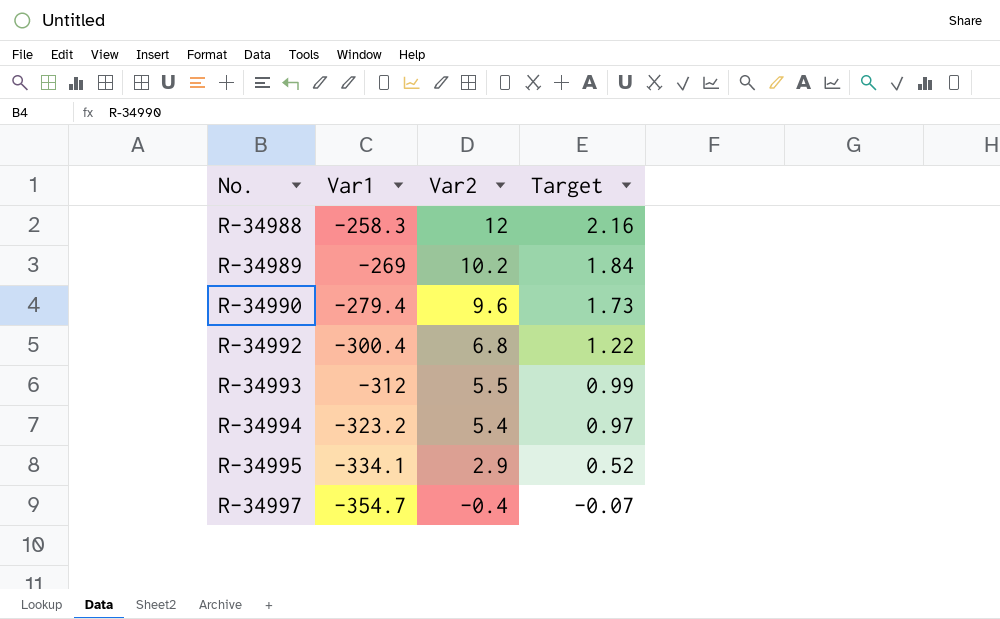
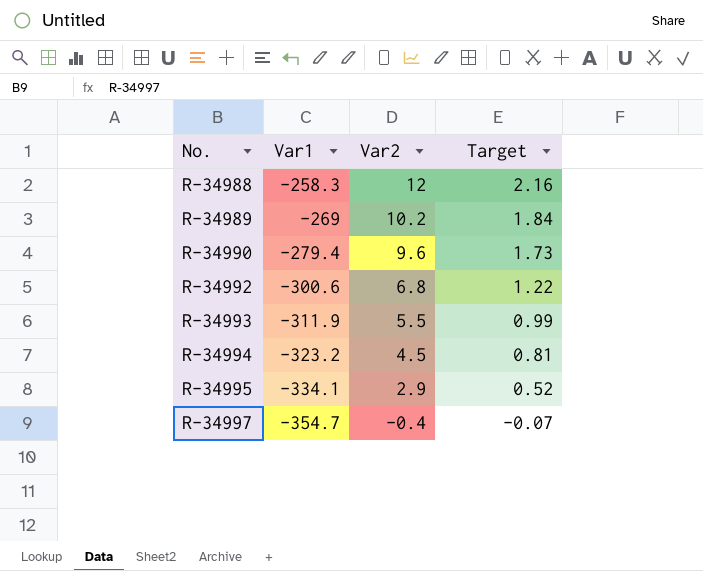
R-34992 | Var1: -300.4 -> -300.6
R-34993 | Var1: -312 -> -311.9
R-34994 | Var2: 5.4 -> 4.5
R-34994 | Target: 0.97 -> 0.81

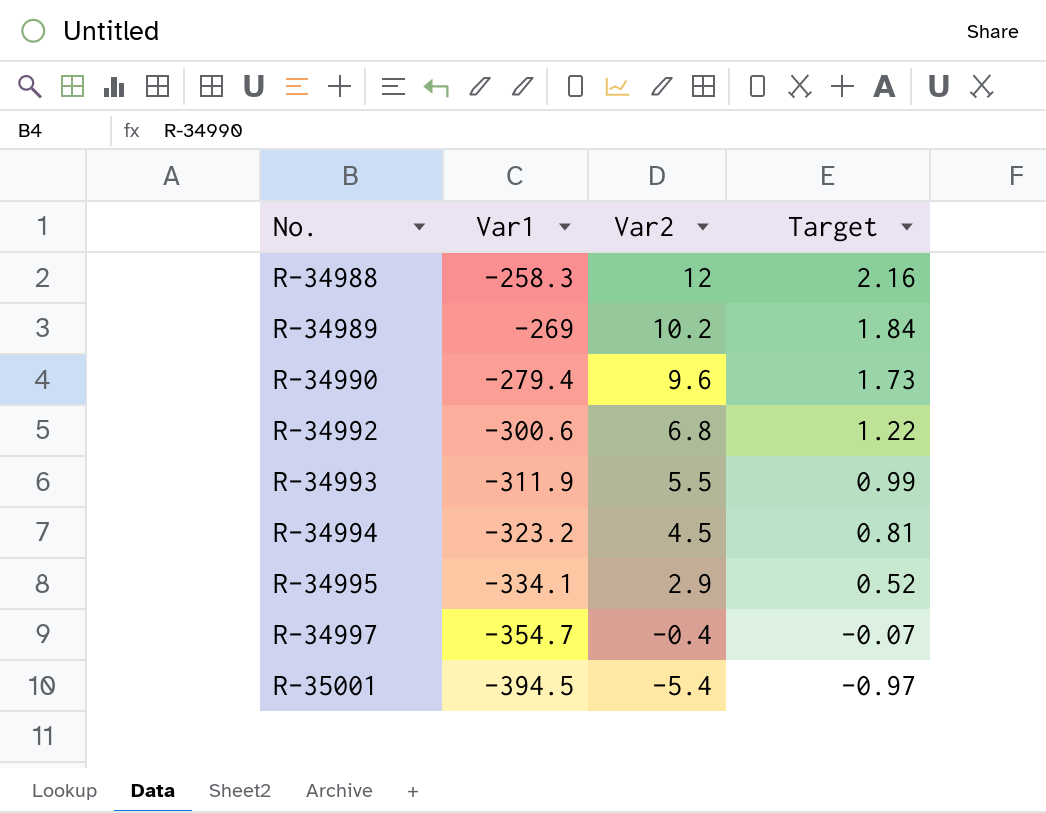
row R-35001: none -> -394.5 | -5.4 | -0.97

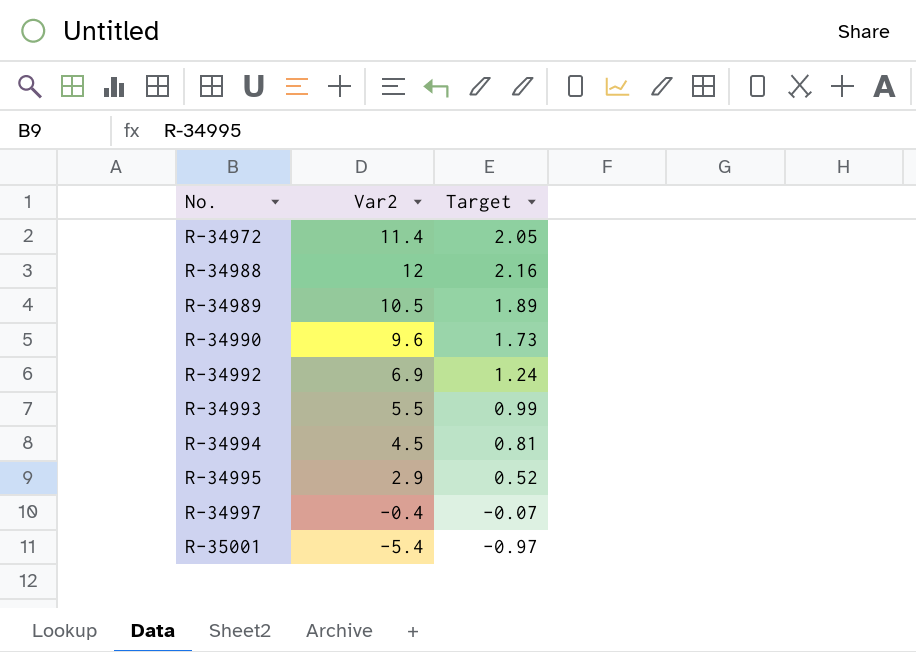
column Var1 | position: 2 -> none
row R-34972: none -> 11.4 | 2.05
R-34989 | Var2: 10.2 -> 10.5
R-34989 | Target: 1.84 -> 1.89
R-34992 | Var2: 6.8 -> 6.9
R-34992 | Target: 1.22 -> 1.24

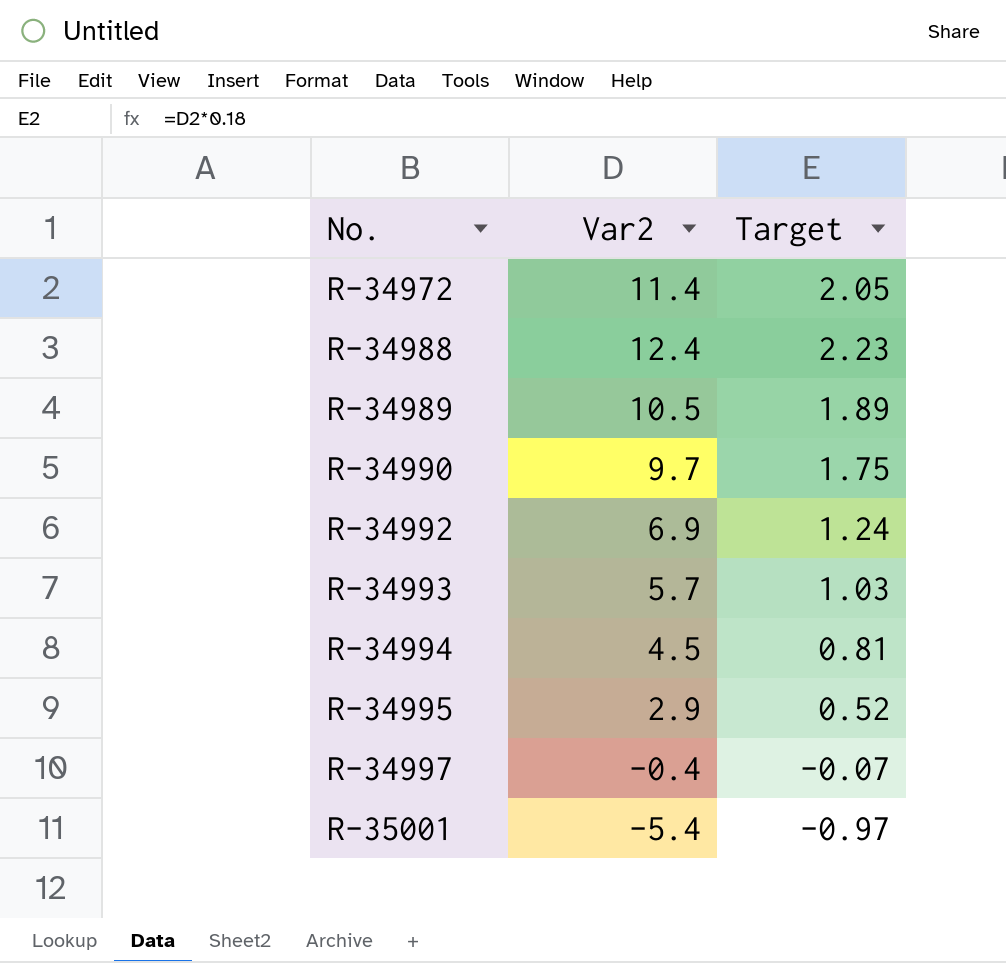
R-34988 | Var2: 12 -> 12.4
R-34988 | Target: 2.16 -> 2.23
R-34990 | Var2: 9.6 -> 9.7
R-34990 | Target: 1.73 -> 1.75
R-34993 | Var2: 5.5 -> 5.7
R-34993 | Target: 0.99 -> 1.03

